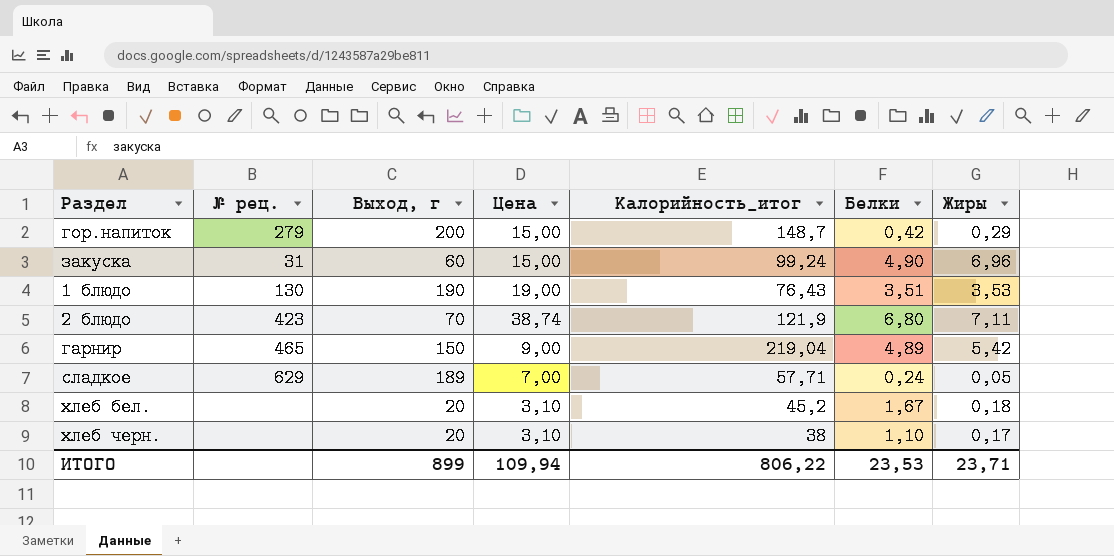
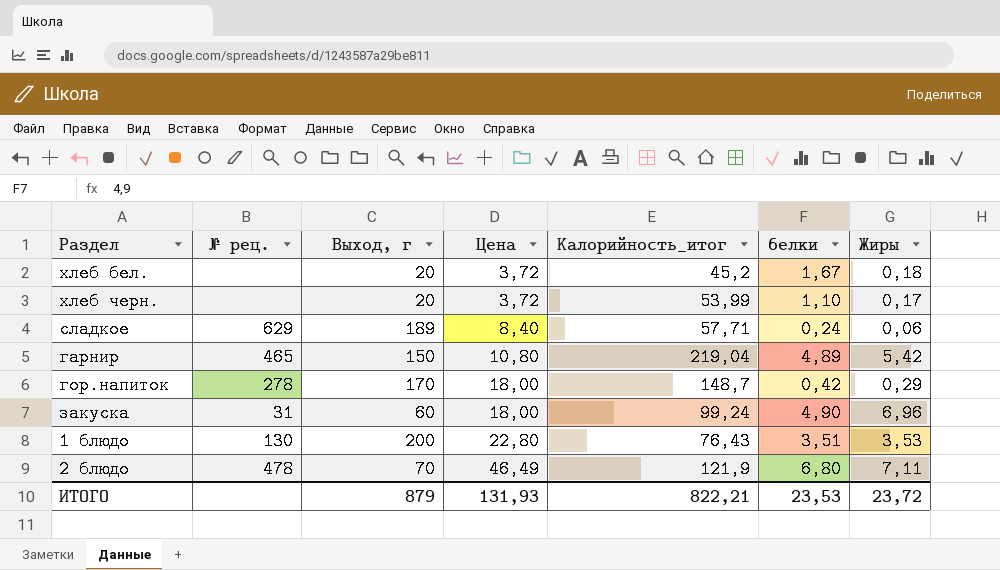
row order: none -> Цена ascending
column name: Белки -> белки
хлеб бел. | Цена: 3,10 -> 3,72
хлеб черн. | Цена: 3,10 -> 3,72
хлеб черн. | Калорийность_итог: 38 -> 53,99
сладкое | Цена: 7,00 -> 8,40
сладкое | Жиры: 0,05 -> 0,06
гарнир | Цена: 9,00 -> 10,80
гор.напиток | № рец.: 279 -> 278
гор.напиток | Выход, г: 200 -> 170
гор.напиток | Цена: 15,00 -> 18,00
закуска | Цена: 15,00 -> 18,00
1 блюдо | Выход, г: 190 -> 200
1 блюдо | Цена: 19,00 -> 22,80
2 блюдо | № рец.: 423 -> 478
2 блюдо | Цена: 38,74 -> 46,49
ИТОГО | Выход, г: 899 -> 879
ИТОГО | Цена: 109,94 -> 131,93
ИТОГО | Калорийность_итог: 806,22 -> 822,21
ИТОГО | Жиры: 23,71 -> 23,72

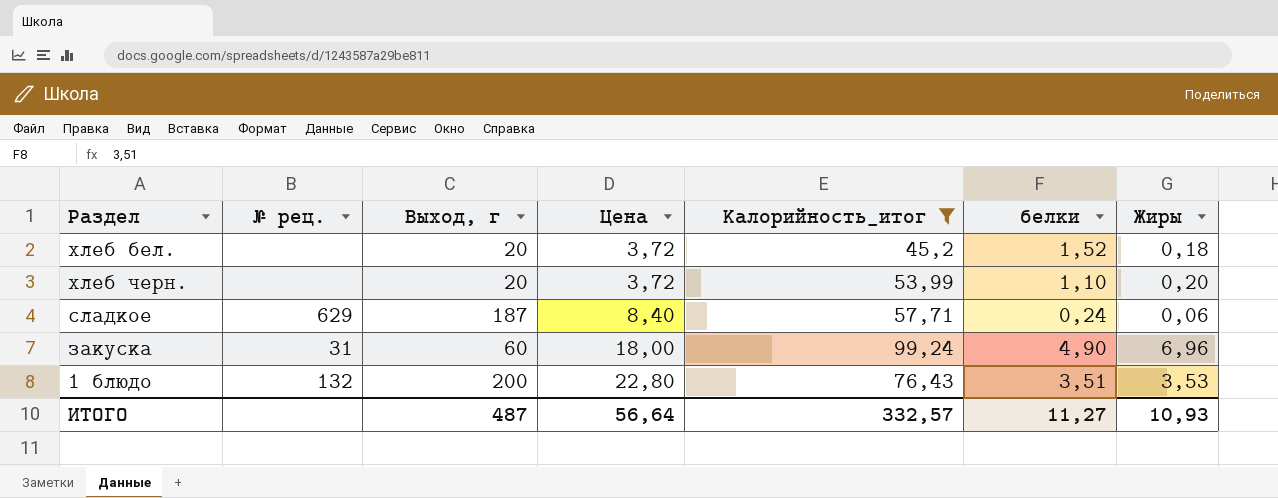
filter: none -> Калорийность_итог <= 99,24
хлеб бел. | белки: 1,67 -> 1,52
хлеб черн. | Жиры: 0,17 -> 0,20
сладкое | Выход, г: 189 -> 187
1 блюдо | № рец.: 130 -> 132
ИТОГО | Выход, г: 879 -> 487
ИТОГО | Цена: 131,93 -> 56,64
ИТОГО | Калорийность_итог: 822,21 -> 332,57
ИТОГО | белки: 23,53 -> 11,27
ИТОГО | Жиры: 23,72 -> 10,93

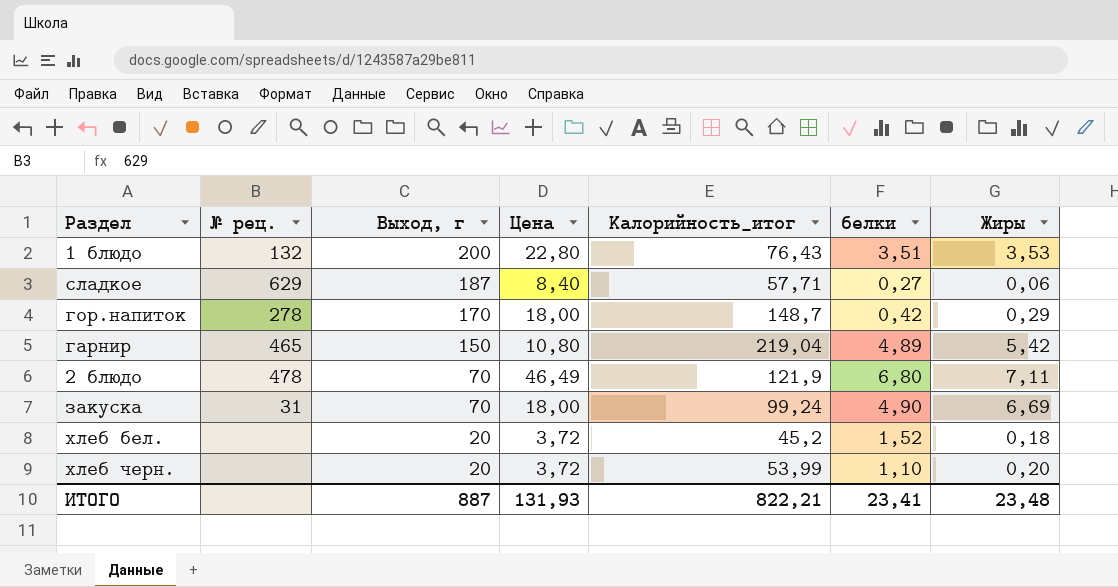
filter: Калорийность_итог <= 99,24 -> none
row order: Цена ascending -> Выход, г descending
сладкое | белки: 0,24 -> 0,27
закуска | Выход, г: 60 -> 70
закуска | Жиры: 6,96 -> 6,69
ИТОГО | Выход, г: 487 -> 887
ИТОГО | Цена: 56,64 -> 131,93
ИТОГО | Калорийность_итог: 332,57 -> 822,21
ИТОГО | белки: 11,27 -> 23,41
ИТОГО | Жиры: 10,93 -> 23,48

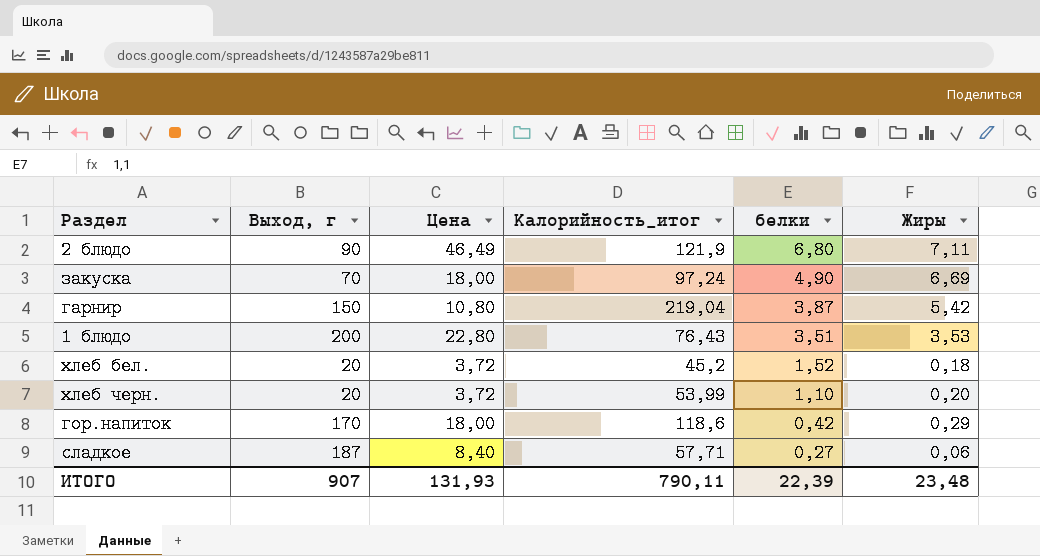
row order: Выход, г descending -> белки descending
column № рец. | position: 2 -> none
2 блюдо | Выход, г: 70 -> 90
закуска | Калорийность_итог: 99,24 -> 97,24
гарнир | белки: 4,89 -> 3,87
гор.напиток | Калорийность_итог: 148,7 -> 118,6
ИТОГО | Выход, г: 887 -> 907
ИТОГО | Калорийность_итог: 822,21 -> 790,11
ИТОГО | белки: 23,41 -> 22,39

